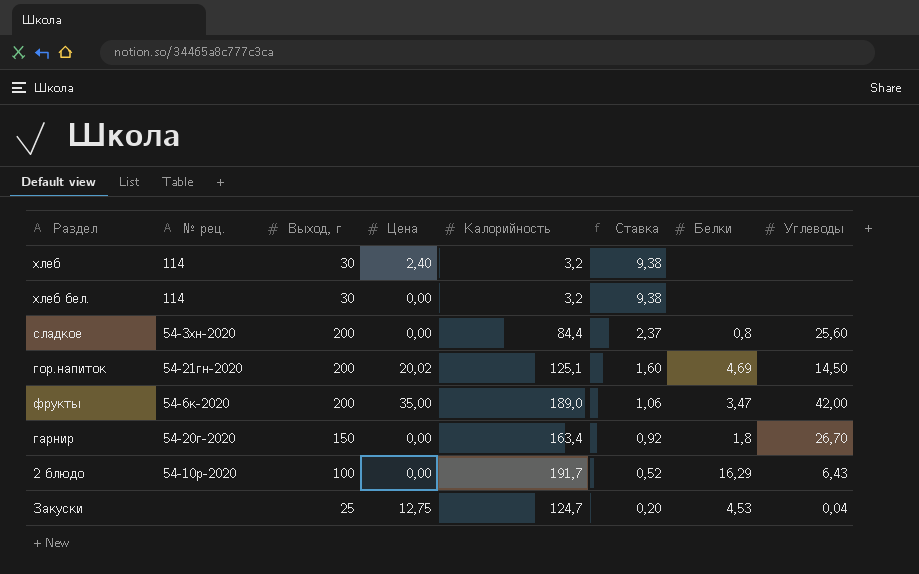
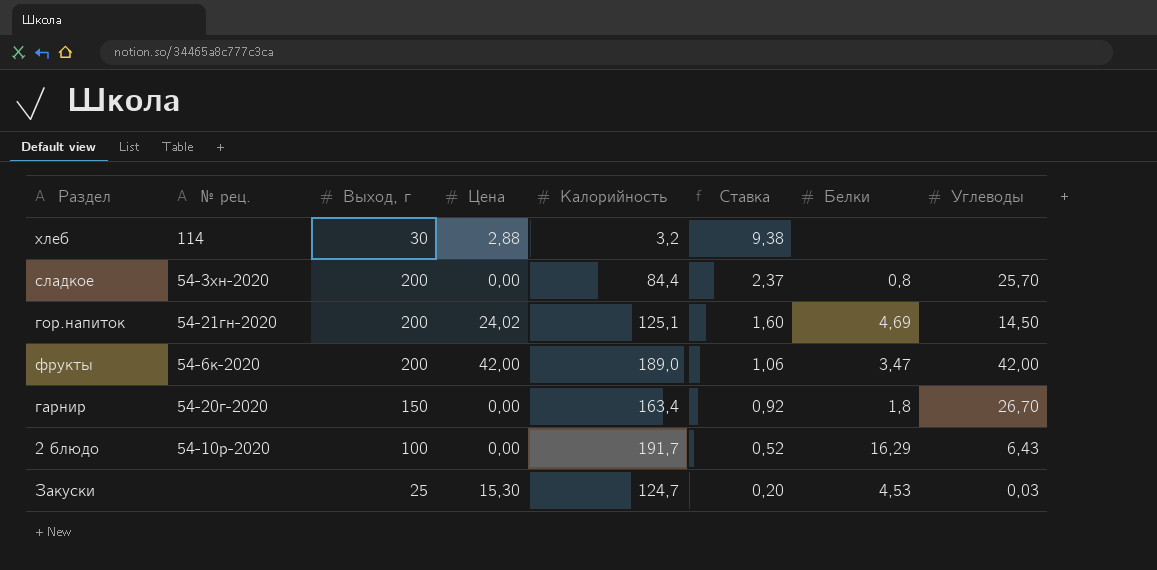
row хлеб бел.: 114 | 30 | 0,00 | 3,2 | 9,38 | none | none -> none
хлеб | Цена: 2,40 -> 2,88
сладкое | Углеводы: 25,60 -> 25,70
гор.напиток | Цена: 20,02 -> 24,02
фрукты | Цена: 35,00 -> 42,00
Закуски | Цена: 12,75 -> 15,30
Закуски | Углеводы: 0,04 -> 0,03

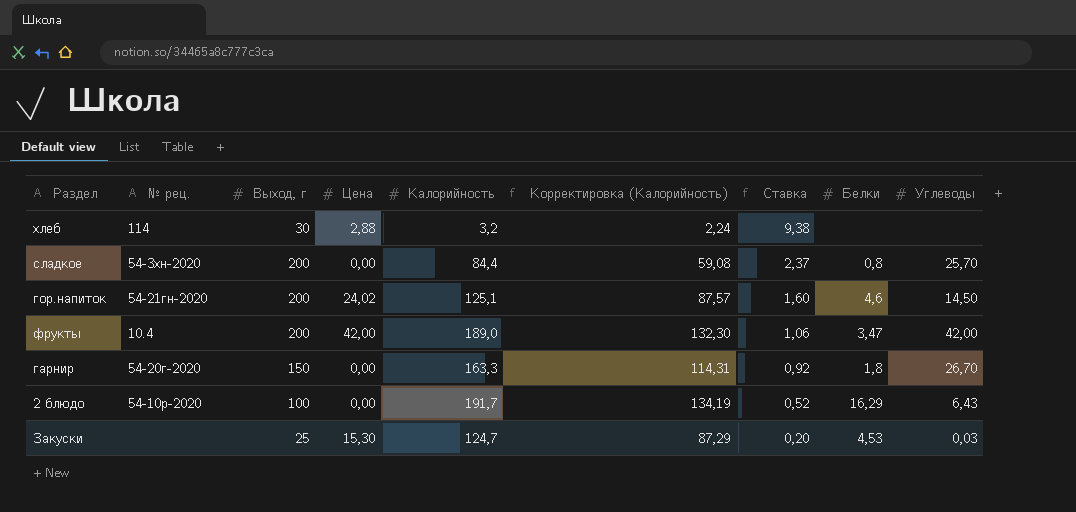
column Корректировка (Калорийность) | formula: none -> [Калорийность] * 0,7
гор.напиток | Белки: 4,69 -> 4,6
фрукты | № рец.: 54-6к-2020 -> 10.4
гарнир | Калорийность: 163,4 -> 163,3

